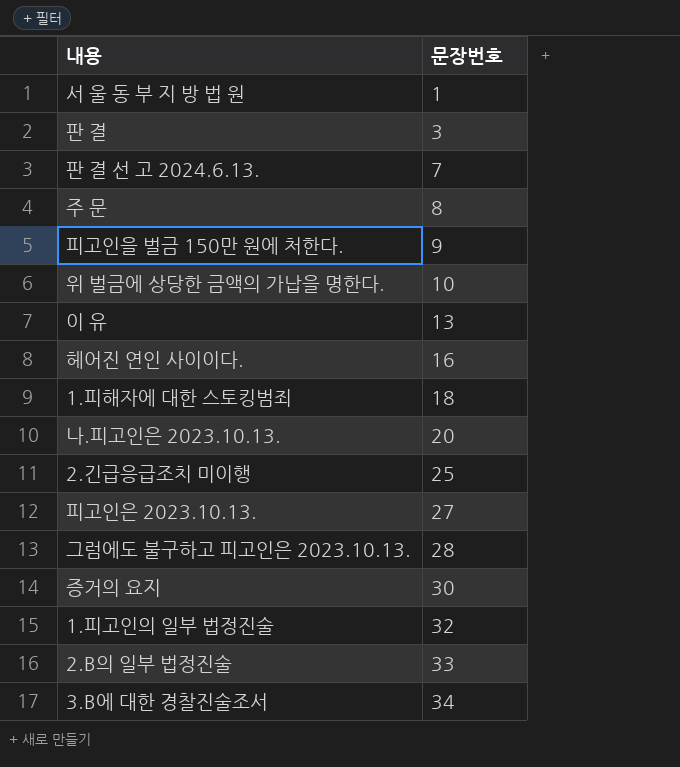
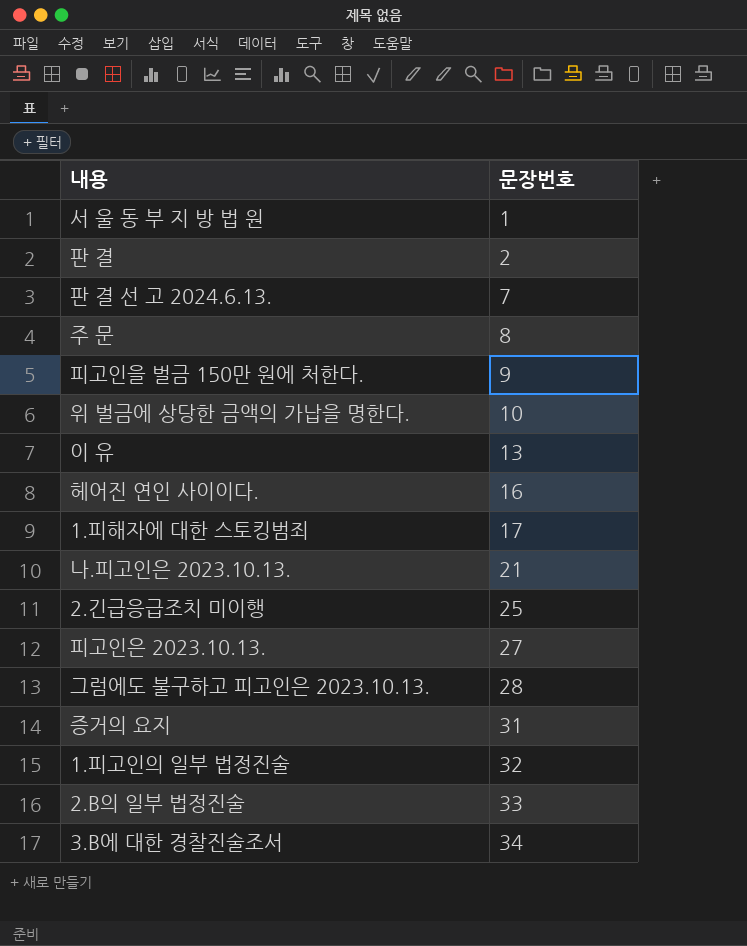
판 결 | 문장번호: 3 -> 2
1.피해자에 대한 스토킹범죄 | 문장번호: 18 -> 17
나.피고인은 2023.10.13. | 문장번호: 20 -> 21
증거의 요지 | 문장번호: 30 -> 31

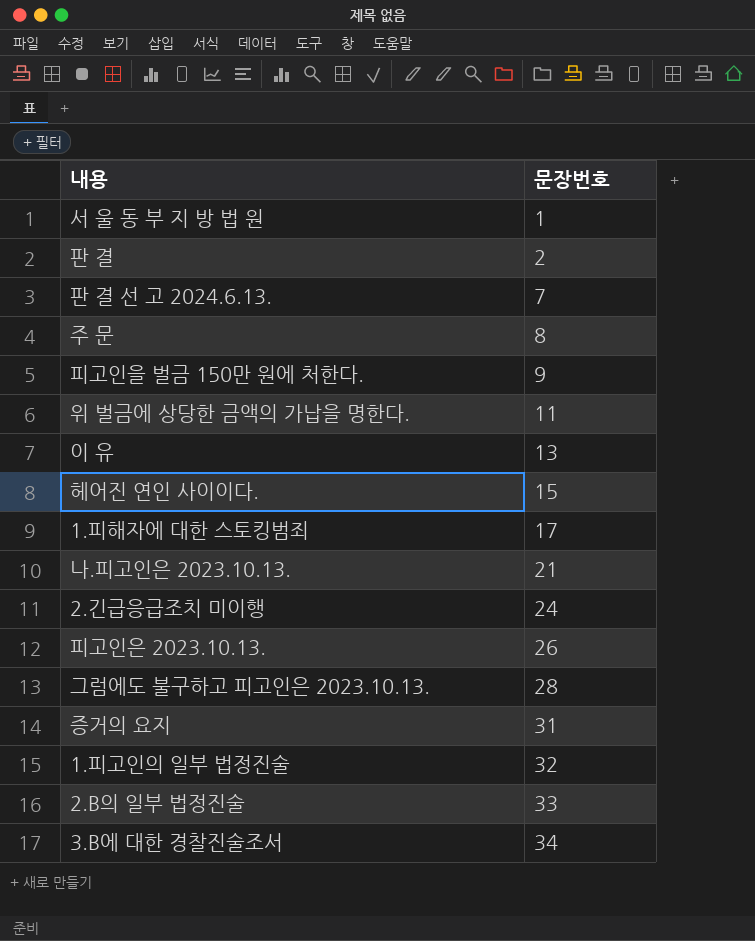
위 벌금에 상당한 금액의 가납을 명한다. | 문장번호: 10 -> 11
헤어진 연인 사이이다. | 문장번호: 16 -> 15
2.긴급응급조치 미이행 | 문장번호: 25 -> 24
피고인은 2023.10.13. | 문장번호: 27 -> 26

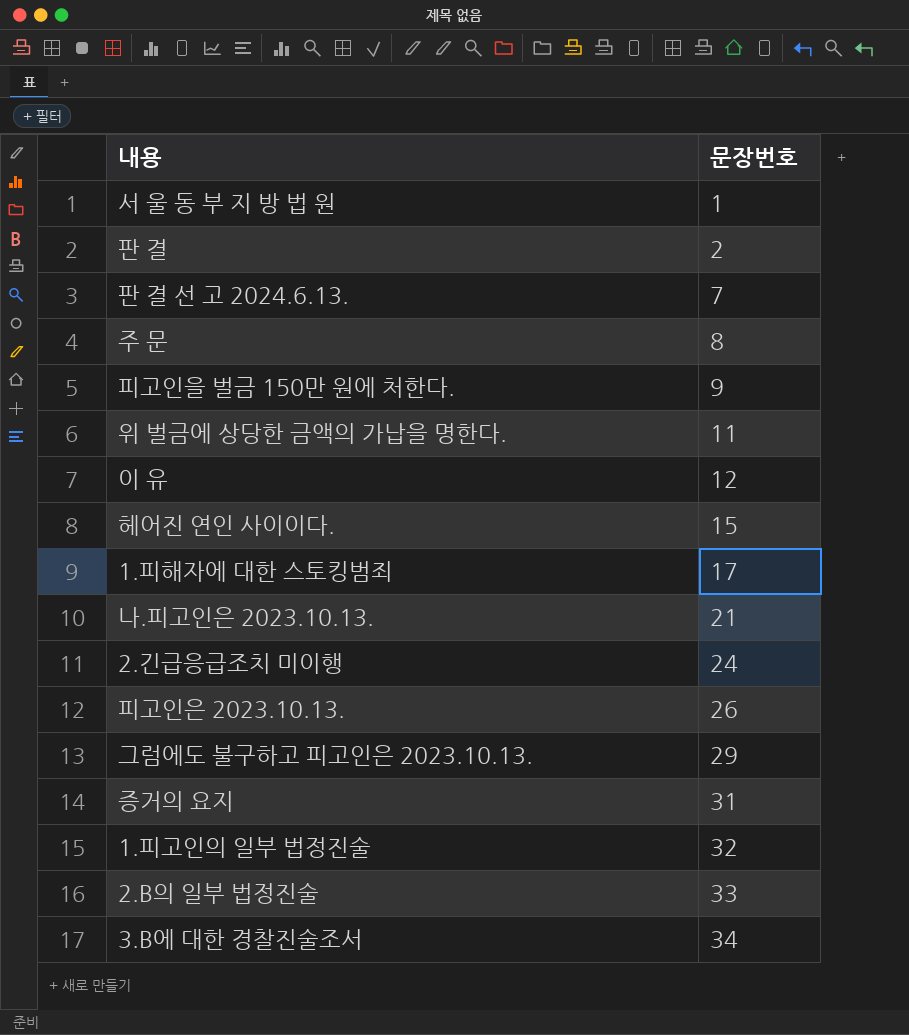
이 유 | 문장번호: 13 -> 12
그럼에도 불구하고 피고인은 2023.10.13. | 문장번호: 28 -> 29

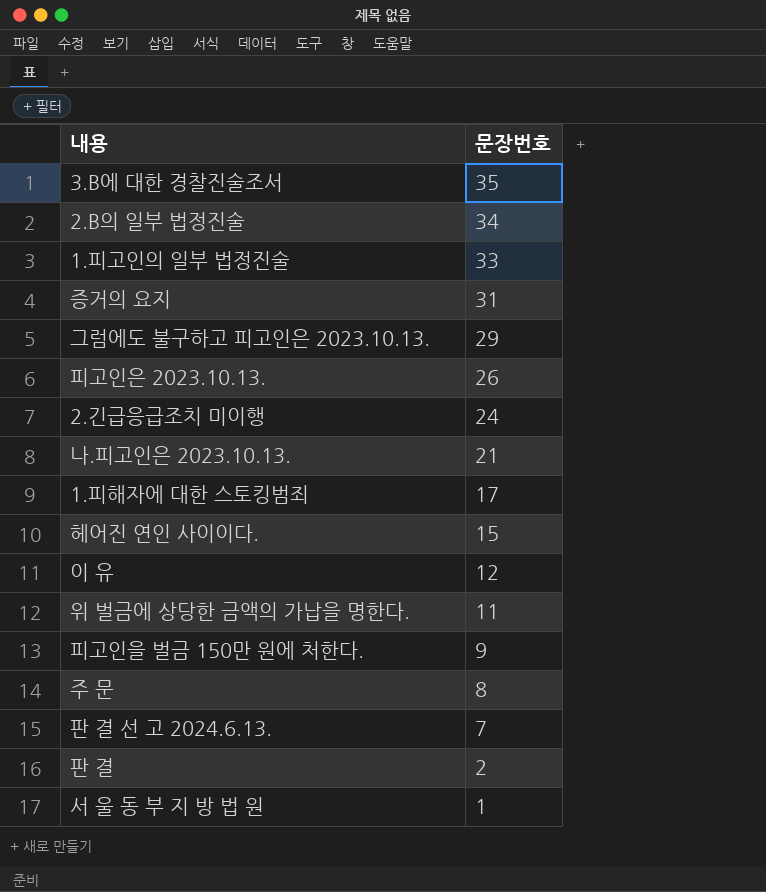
row order: 문장번호 ascending -> 문장번호 descending
3.B에 대한 경찰진술조서 | 문장번호: 34 -> 35
2.B의 일부 법정진술 | 문장번호: 33 -> 34
1.피고인의 일부 법정진술 | 문장번호: 32 -> 33

